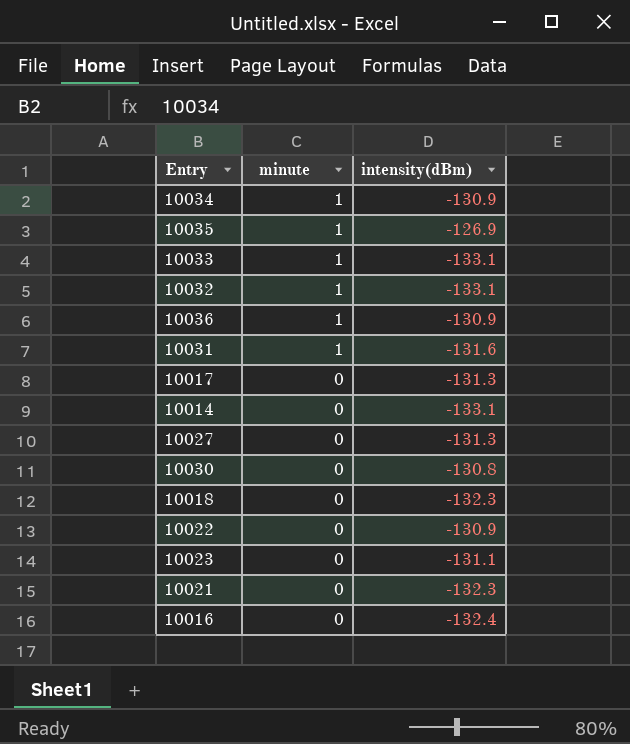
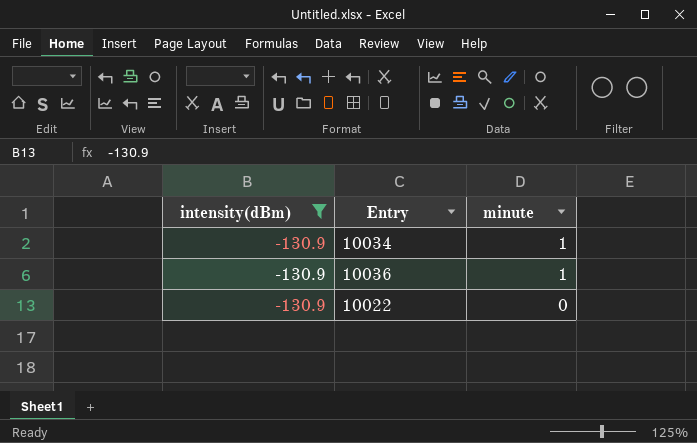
filter: none -> intensity(dBm) = -130.9
column intensity(dBm) | position: 3 -> 1

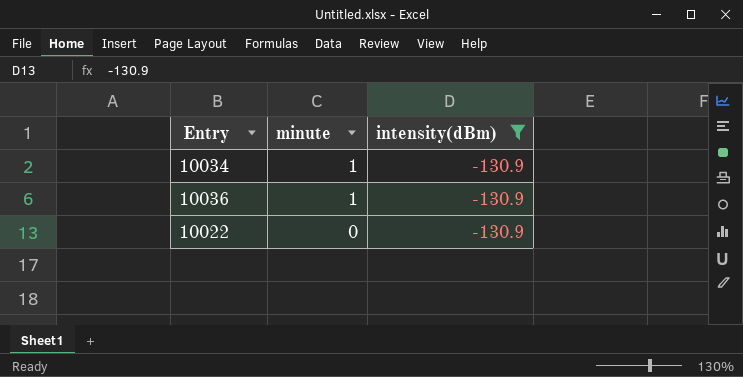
column intensity(dBm) | position: 1 -> 3

